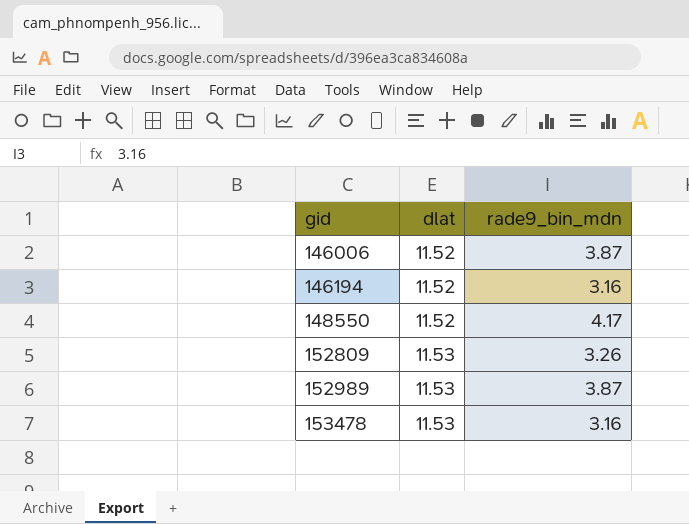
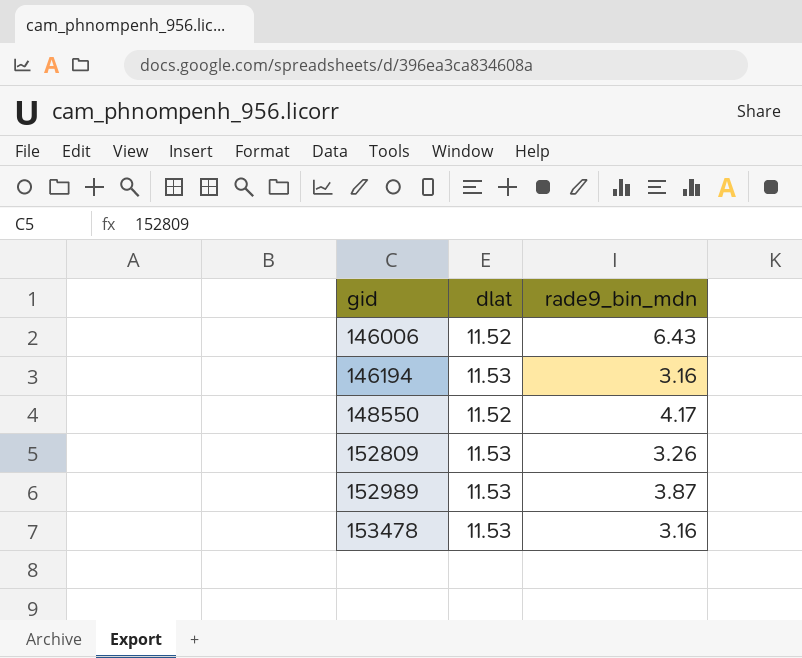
146006 | rade9_bin_mdn: 3.87 -> 6.43
146194 | dlat: 11.52 -> 11.53

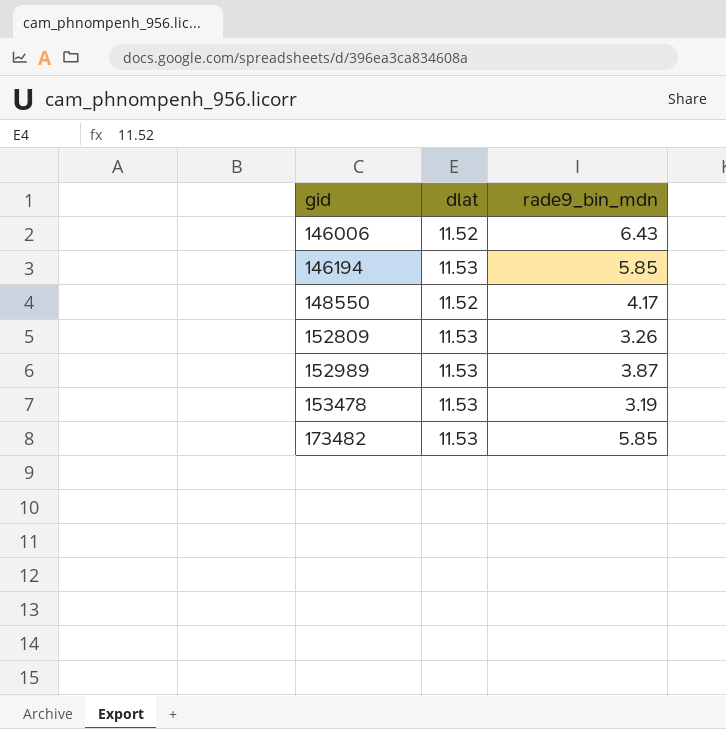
146194 | rade9_bin_mdn: 3.16 -> 5.85
153478 | rade9_bin_mdn: 3.16 -> 3.19
row 173482: none -> 11.53 | 5.85

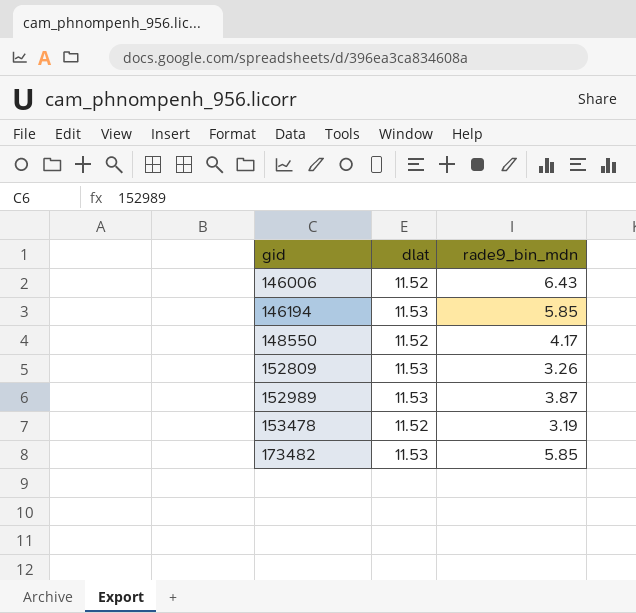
153478 | dlat: 11.53 -> 11.52

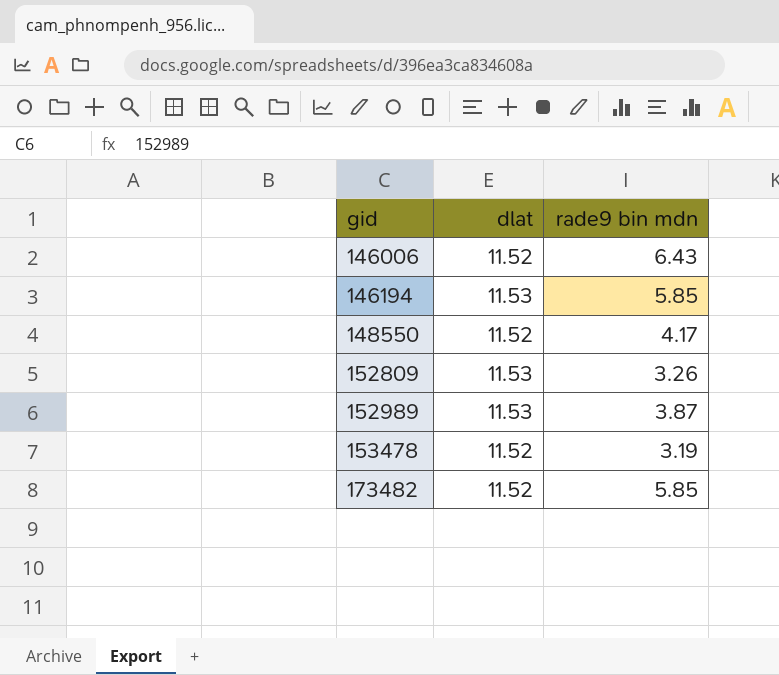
column name: rade9_bin_mdn -> rade9 bin mdn
173482 | dlat: 11.53 -> 11.52

